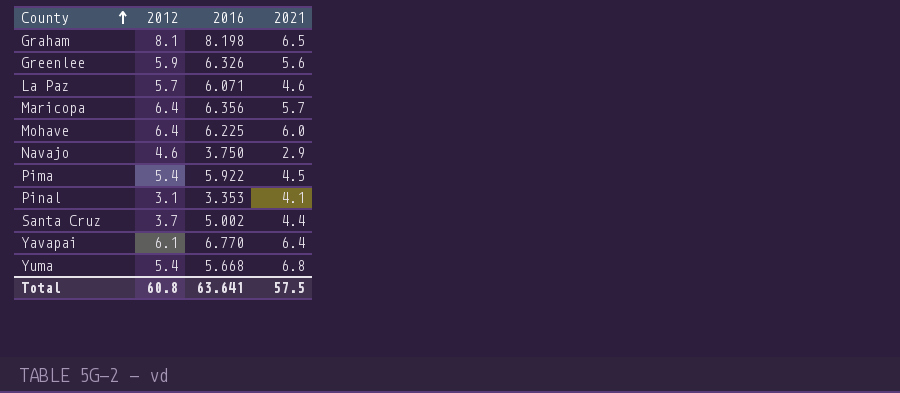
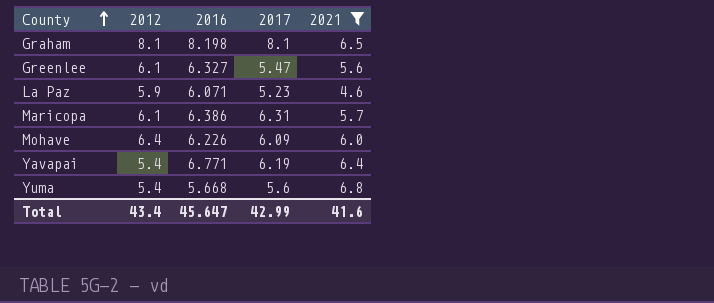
filter: none -> 2021 >= 4.6
column 2017 | position: none -> 4
Greenlee | 2012: 5.9 -> 6.1
Greenlee | 2016: 6.326 -> 6.327
La Paz | 2012: 5.7 -> 5.9
Maricopa | 2012: 6.4 -> 6.1
Maricopa | 2016: 6.356 -> 6.386
Mohave | 2016: 6.225 -> 6.226
Yavapai | 2012: 6.1 -> 5.4
Yavapai | 2016: 6.770 -> 6.771
Total | 2012: 60.8 -> 43.4
Total | 2016: 63.641 -> 45.647
Total | 2021: 57.5 -> 41.6

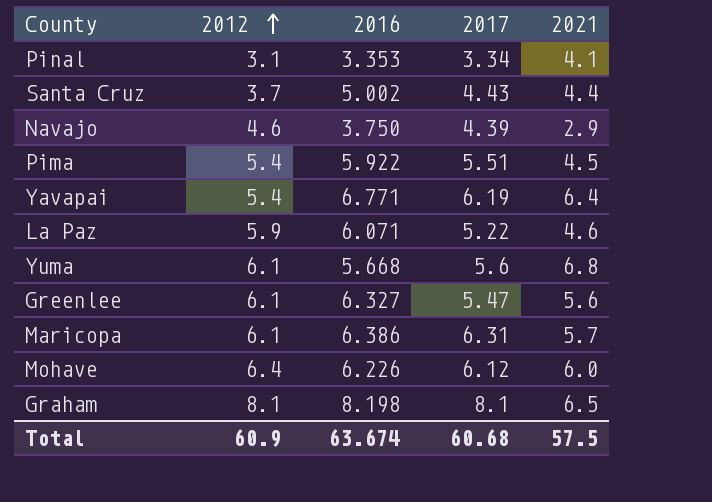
filter: 2021 >= 4.6 -> none
row order: County ascending -> 2012 ascending
La Paz | 2017: 5.23 -> 5.22
Yuma | 2012: 5.4 -> 6.1
Mohave | 2017: 6.09 -> 6.12
Total | 2012: 43.4 -> 60.9
Total | 2016: 45.647 -> 63.674
Total | 2017: 42.99 -> 60.68
Total | 2021: 41.6 -> 57.5

